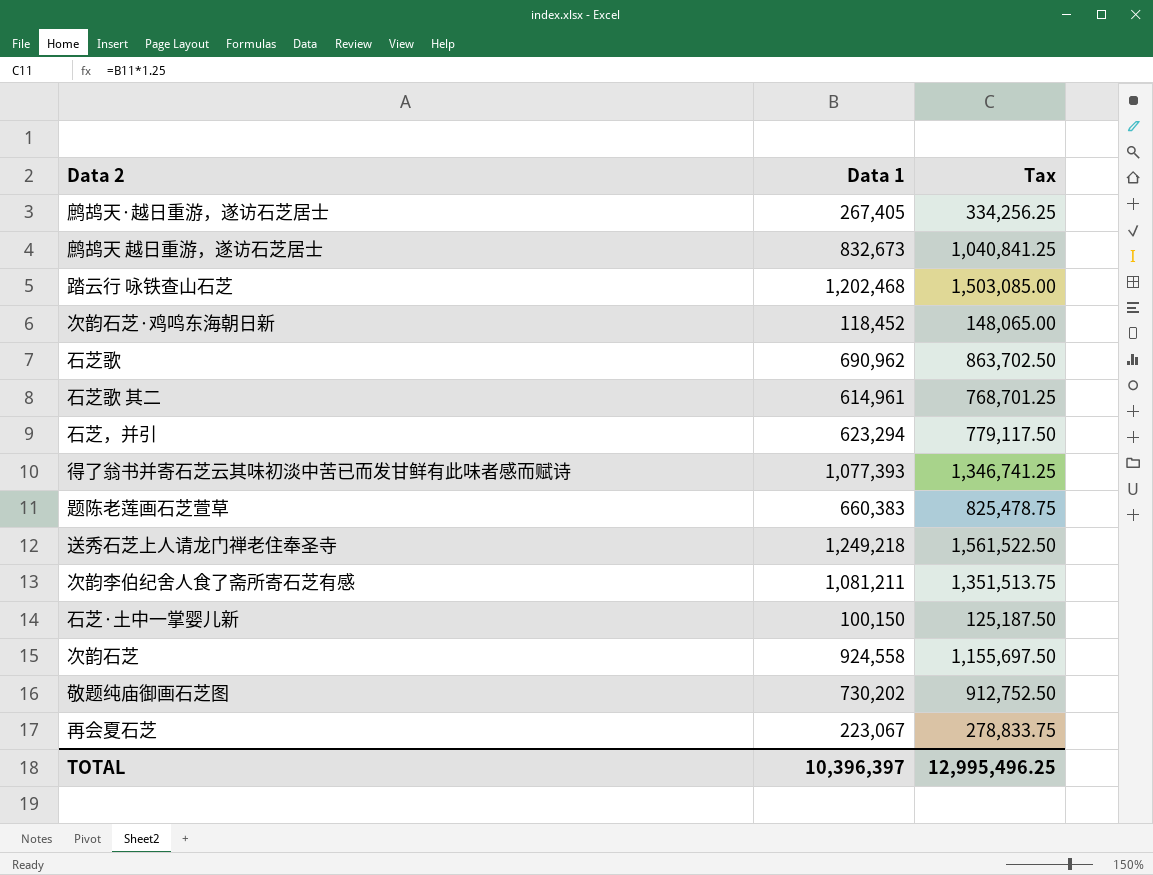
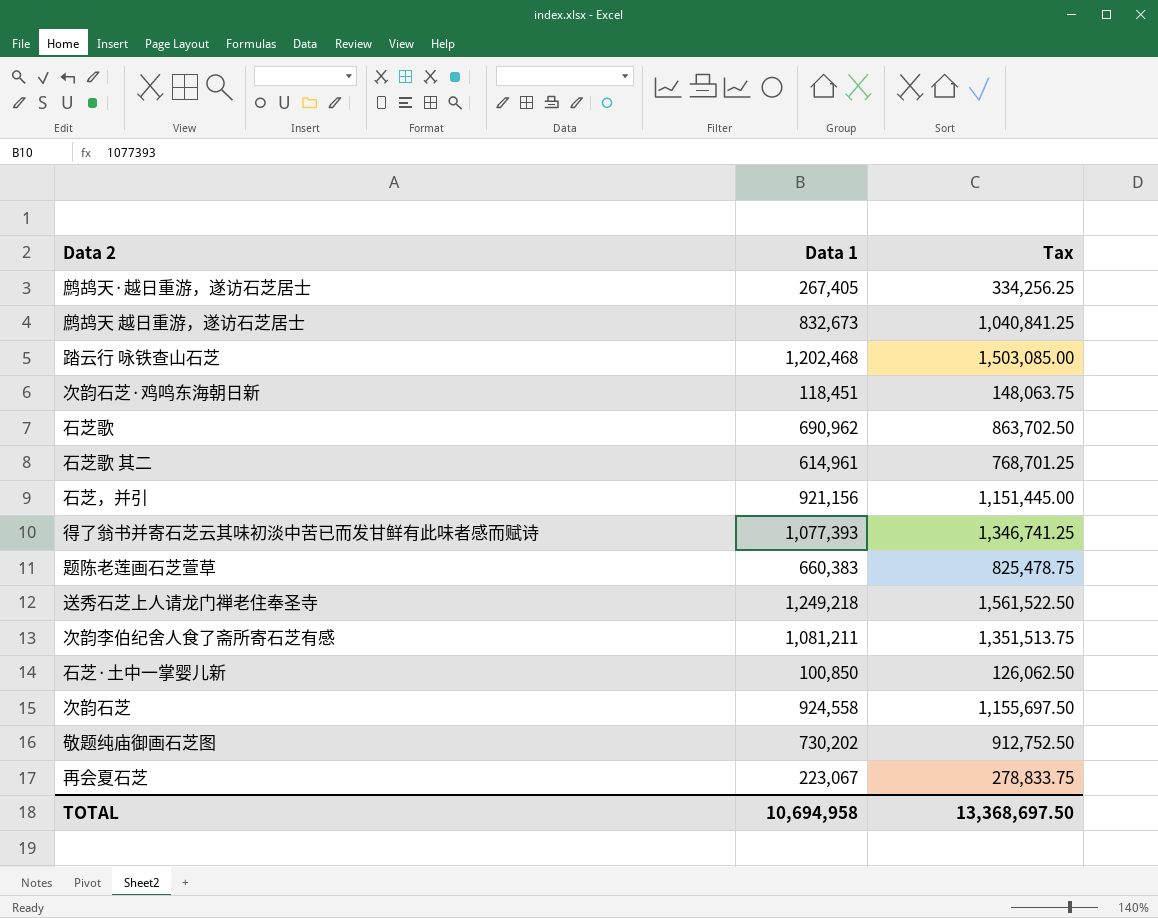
次韵石芝·鸡鸣东海朝日新 | Data 1: 118,452 -> 118,451
次韵石芝·鸡鸣东海朝日新 | Tax: 148,065.00 -> 148,063.75
石芝，并引 | Data 1: 623,294 -> 921,156
石芝，并引 | Tax: 779,117.50 -> 1,151,445.00
石芝·土中一掌婴儿新 | Data 1: 100,150 -> 100,850
石芝·土中一掌婴儿新 | Tax: 125,187.50 -> 126,062.50
TOTAL | Data 1: 10,396,397 -> 10,694,958
TOTAL | Tax: 12,995,496.25 -> 13,368,697.50

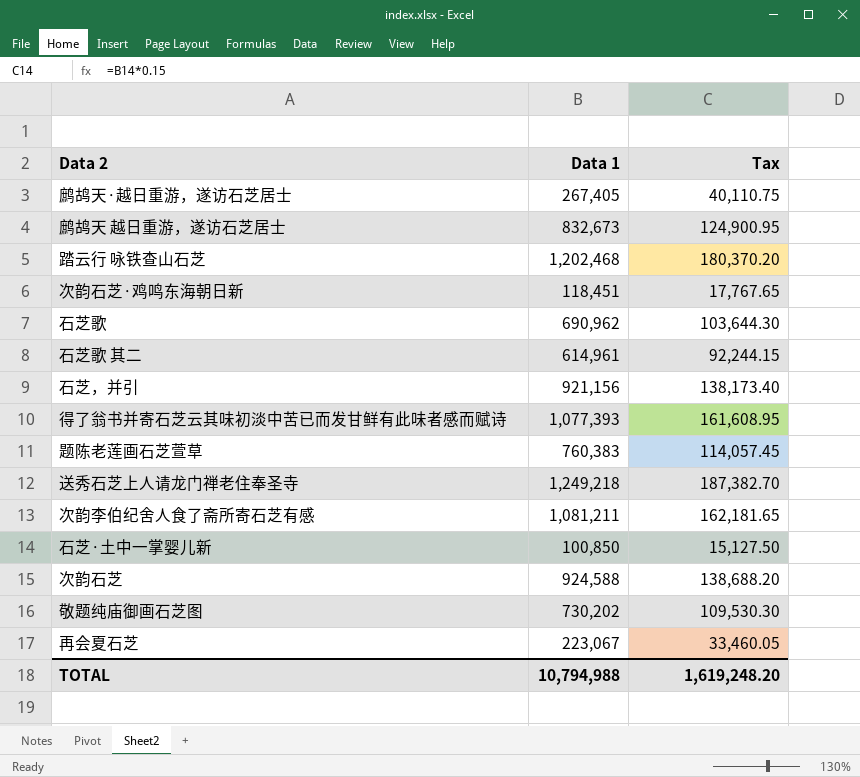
column Tax | formula: [Data 1] * 1.25 -> [Data 1] * 0.15
题陈老莲画石芝萱草 | Data 1: 660,383 -> 760,383
次韵石芝 | Data 1: 924,558 -> 924,588
TOTAL | Data 1: 10,694,958 -> 10,794,988
TOTAL | Tax: 13,368,697.50 -> 1,619,248.20

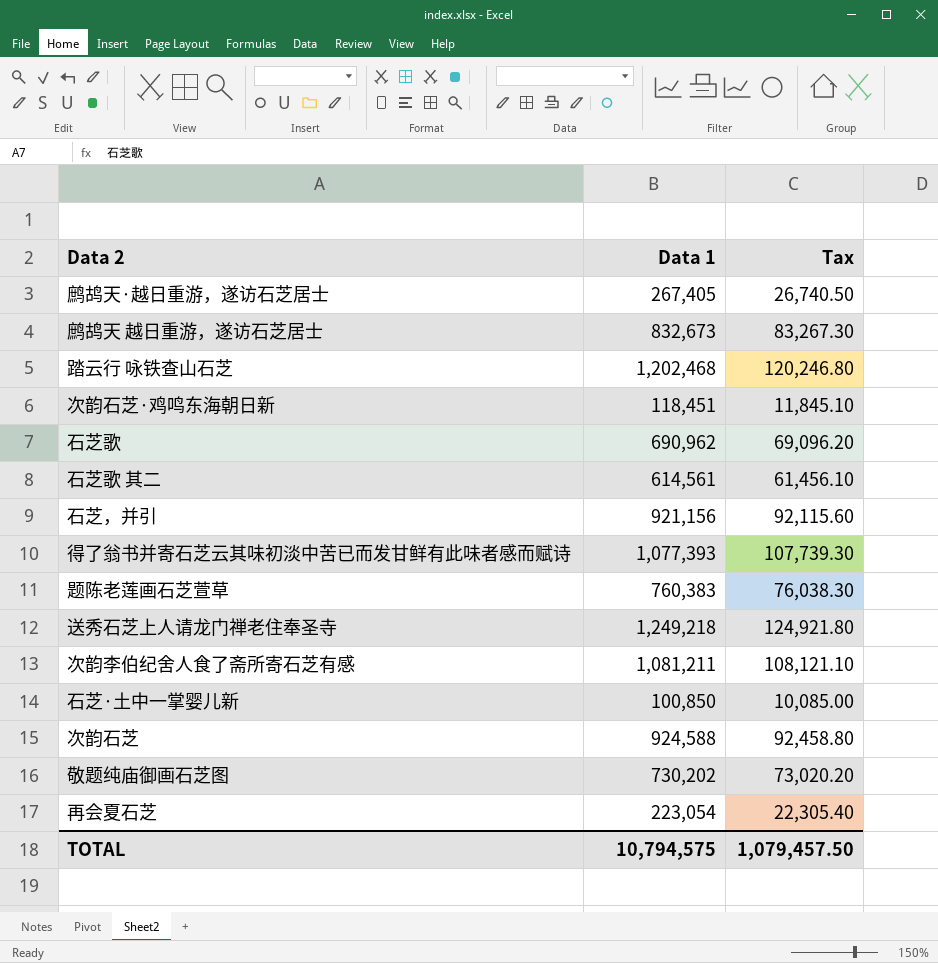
column Tax | formula: [Data 1] * 0.15 -> [Data 1] * 0.1
石芝歌 其二 | Data 1: 614,961 -> 614,561
再会夏石芝 | Data 1: 223,067 -> 223,054
TOTAL | Data 1: 10,794,988 -> 10,794,575
TOTAL | Tax: 1,619,248.20 -> 1,079,457.50

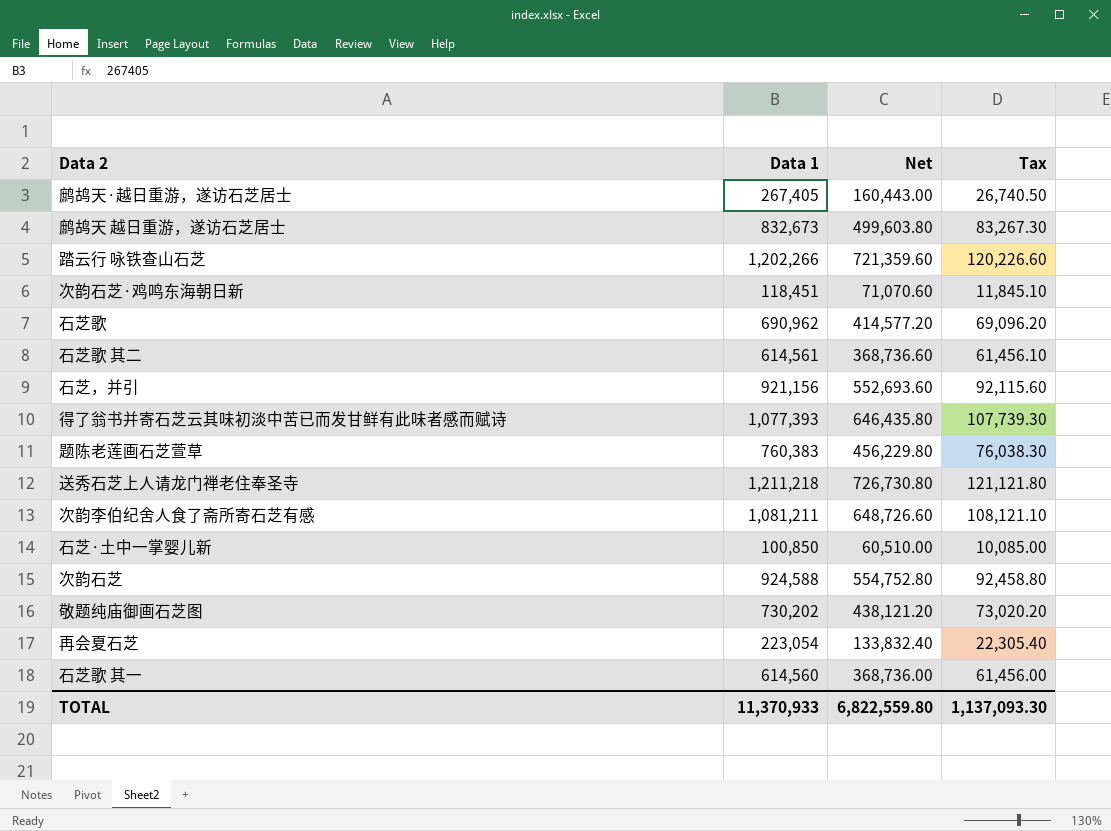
column Net | formula: none -> [Data 1] * 0.6
踏云行 咏铁查山石芝 | Data 1: 1,202,468 -> 1,202,266
踏云行 咏铁查山石芝 | Tax: 120,246.80 -> 120,226.60
送秀石芝上人请龙门禅老住奉圣寺 | Data 1: 1,249,218 -> 1,211,218
送秀石芝上人请龙门禅老住奉圣寺 | Tax: 124,921.80 -> 121,121.80
row 石芝歌 其一: none -> 614,560 | 368,736.00 | 61,456.00
TOTAL | Data 1: 10,794,575 -> 11,370,933
TOTAL | Tax: 1,079,457.50 -> 1,137,093.30

